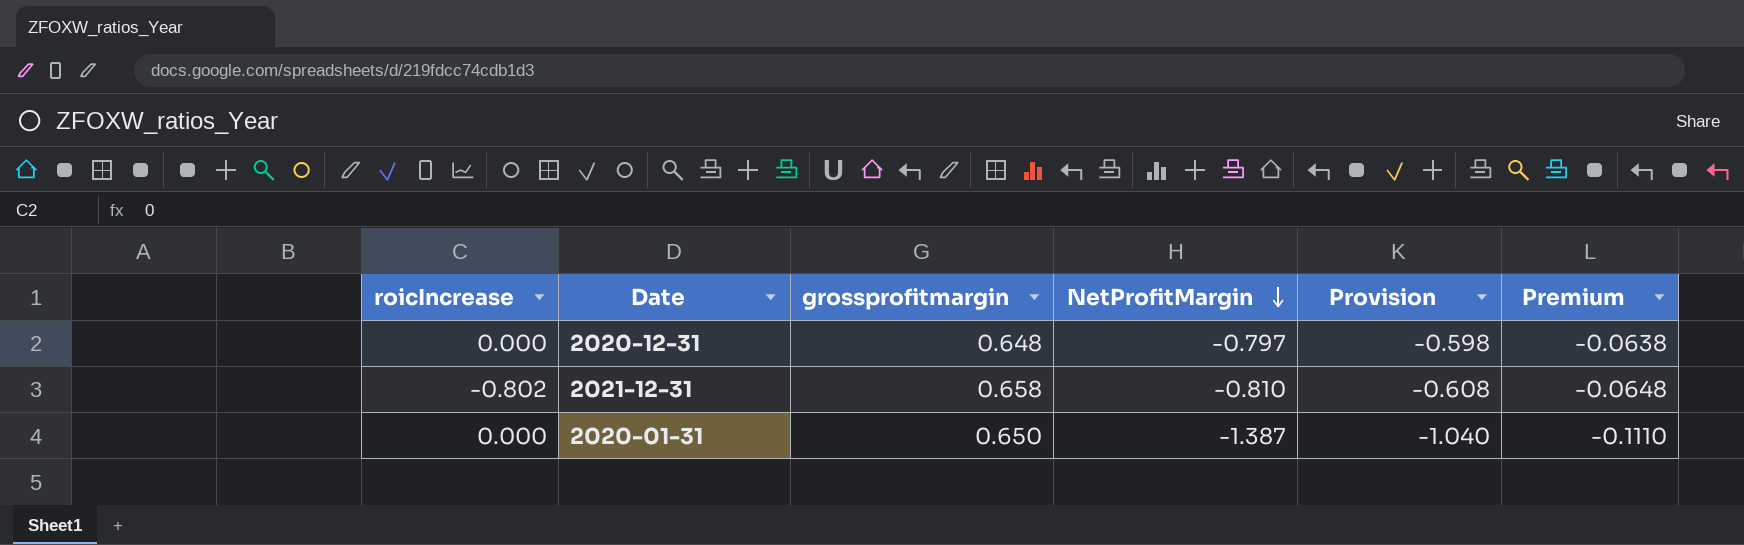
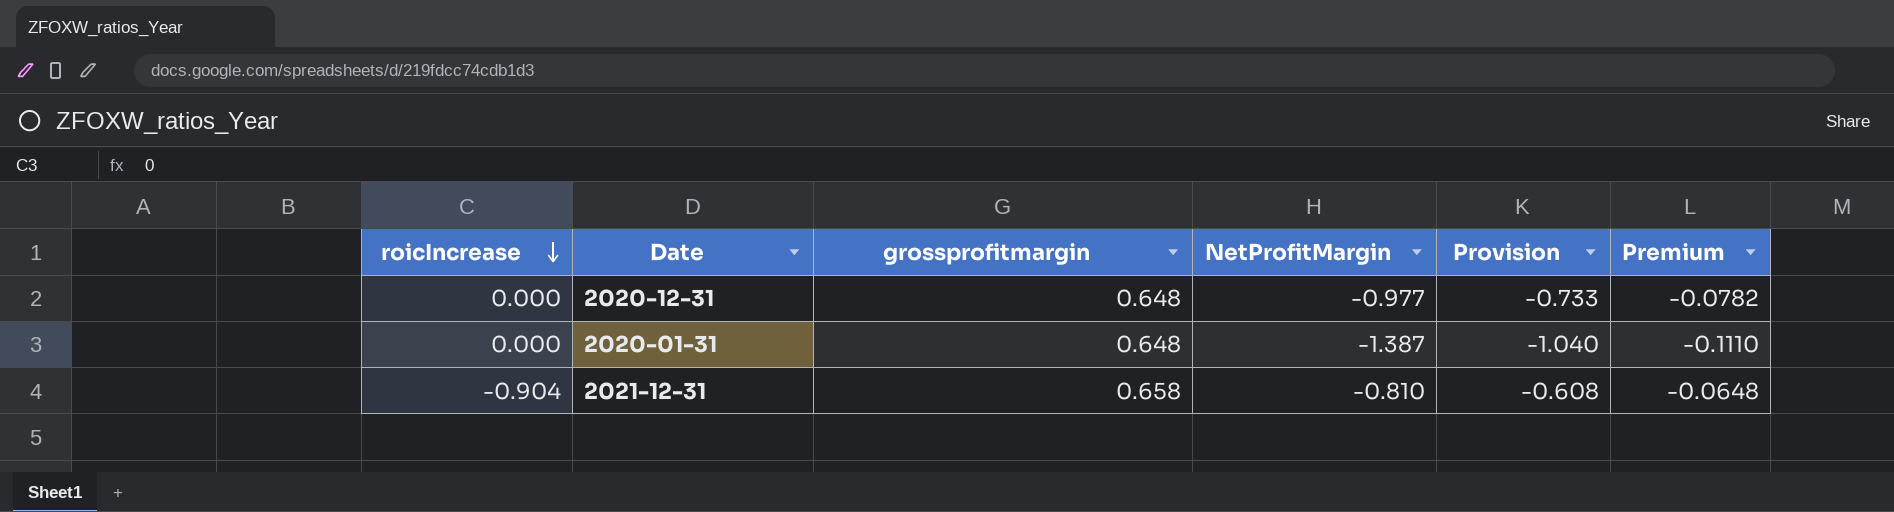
row order: NetProfitMargin descending -> roicIncrease descending
2020-12-31 | NetProfitMargin: -0.797 -> -0.977
2020-12-31 | Provision: -0.598 -> -0.733
2020-12-31 | Premium: -0.0638 -> -0.0782
2020-01-31 | grossprofitmargin: 0.650 -> 0.648
2021-12-31 | roicIncrease: -0.802 -> -0.904

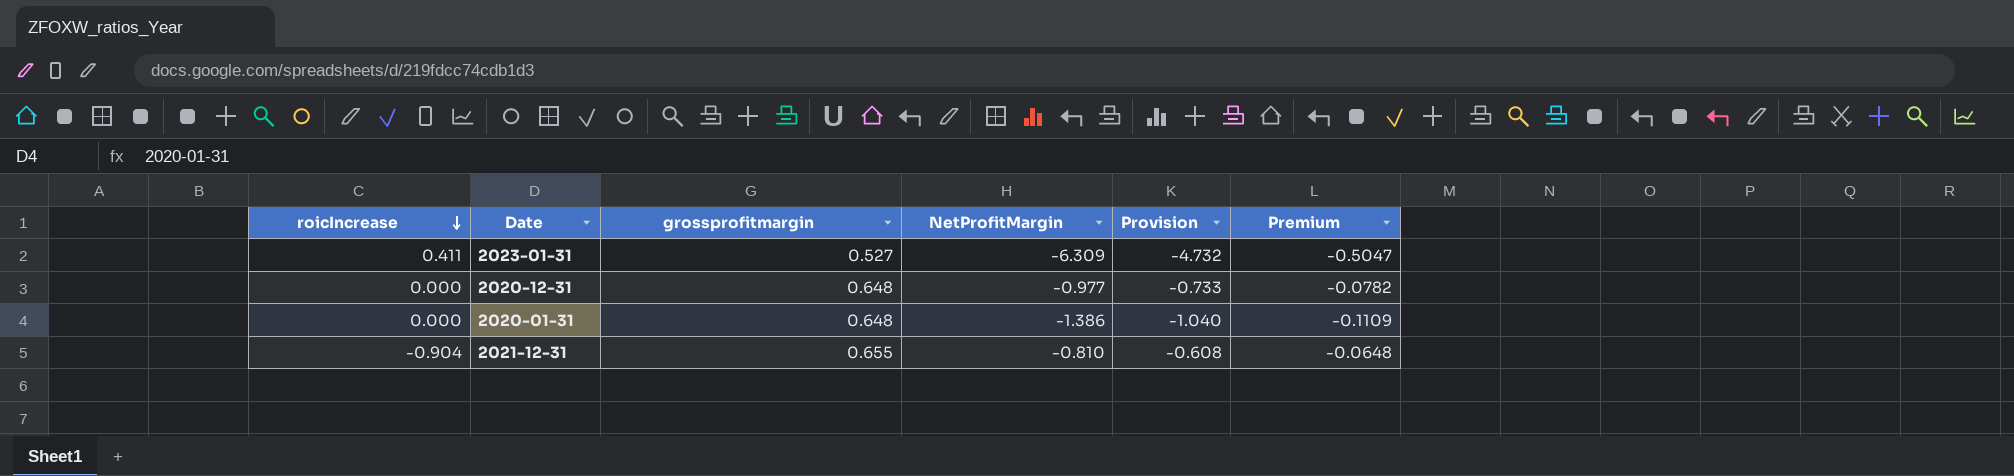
row 2023-01-31: none -> 0.411 | 0.527 | -6.309 | -4.732 | -0.5047
2020-01-31 | NetProfitMargin: -1.387 -> -1.386
2020-01-31 | Premium: -0.1110 -> -0.1109
2021-12-31 | grossprofitmargin: 0.658 -> 0.655

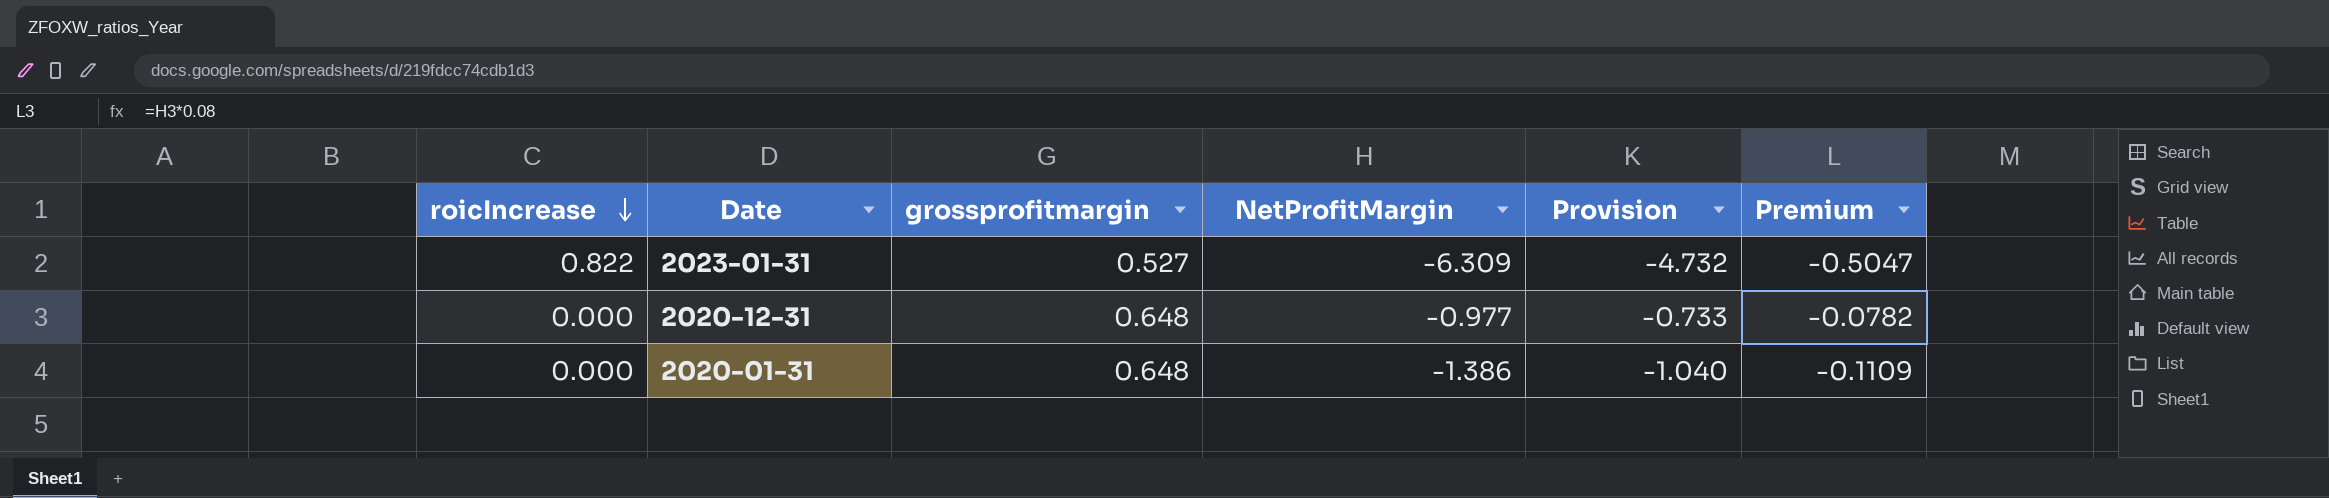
row 2021-12-31: -0.904 | 0.655 | -0.810 | -0.608 | -0.0648 -> none
2023-01-31 | roicIncrease: 0.411 -> 0.822

